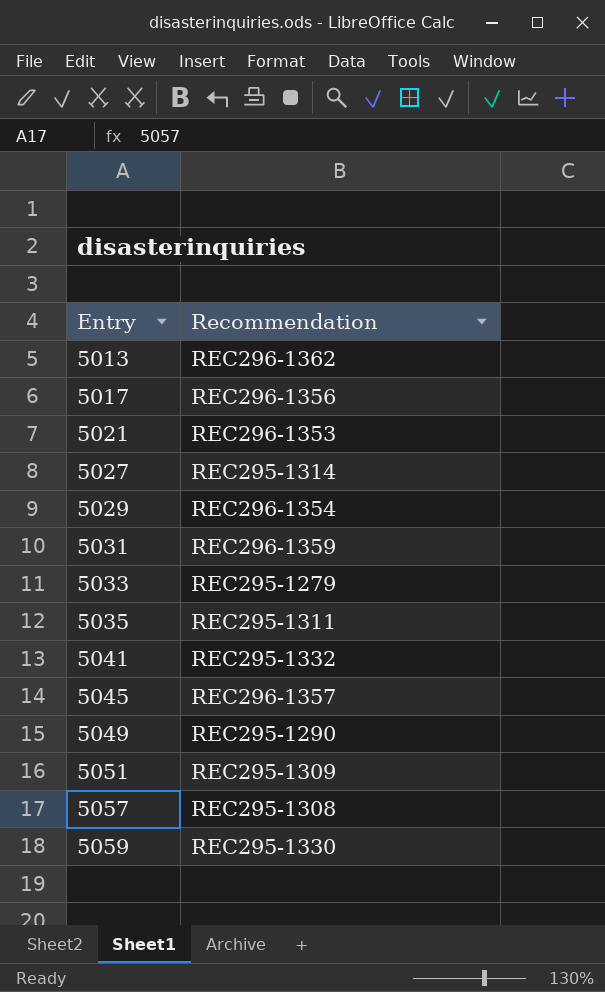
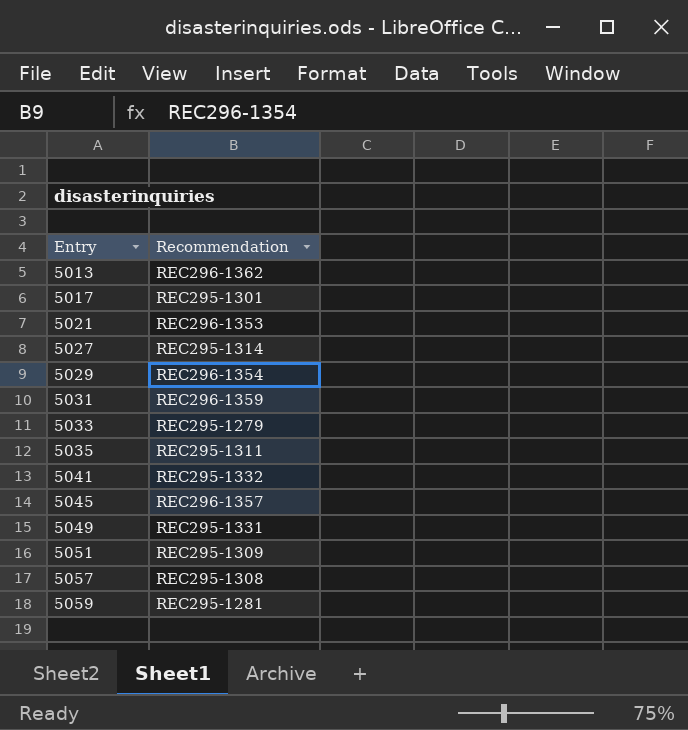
5017 | Recommendation: REC296-1356 -> REC295-1301
5049 | Recommendation: REC295-1290 -> REC295-1331
5059 | Recommendation: REC295-1330 -> REC295-1281

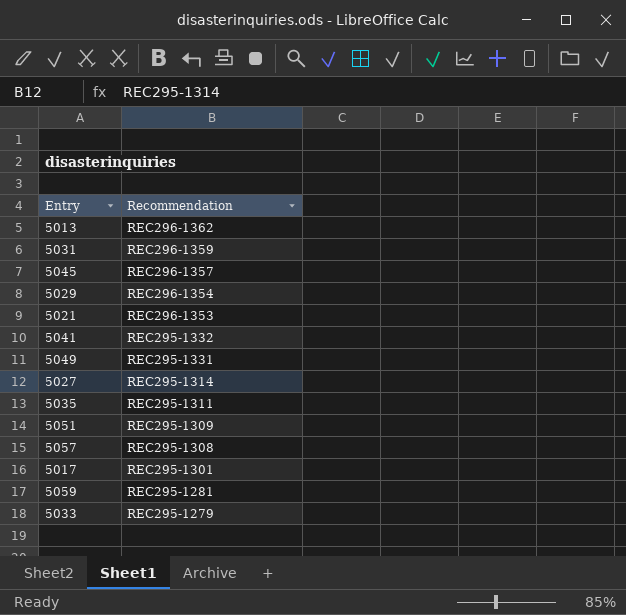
row order: Entry ascending -> Recommendation descending

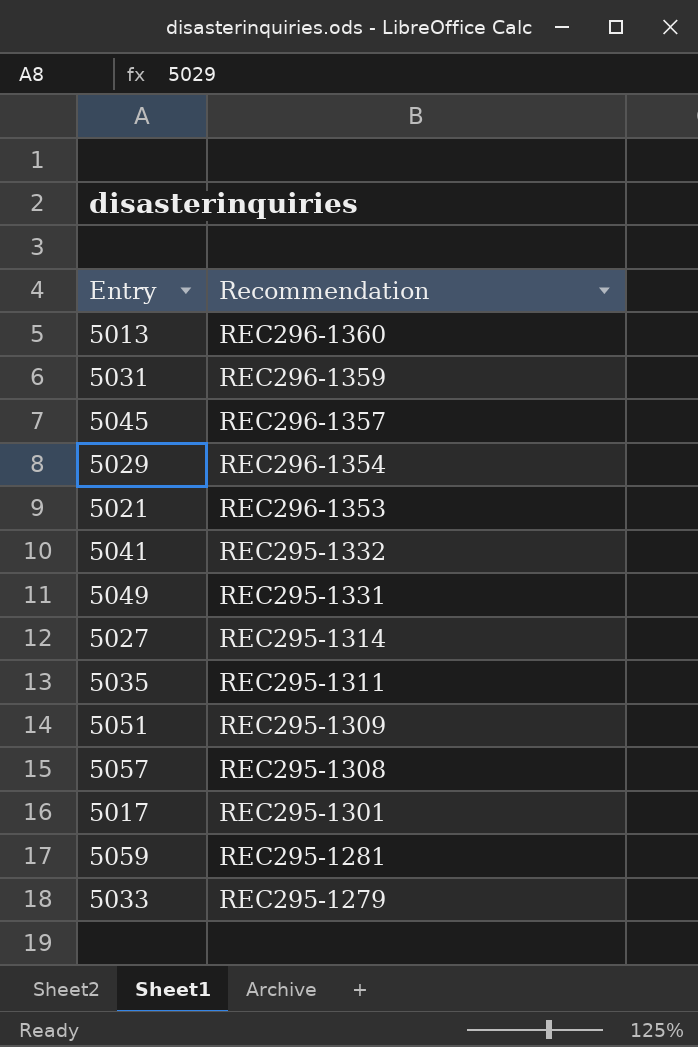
5013 | Recommendation: REC296-1362 -> REC296-1360

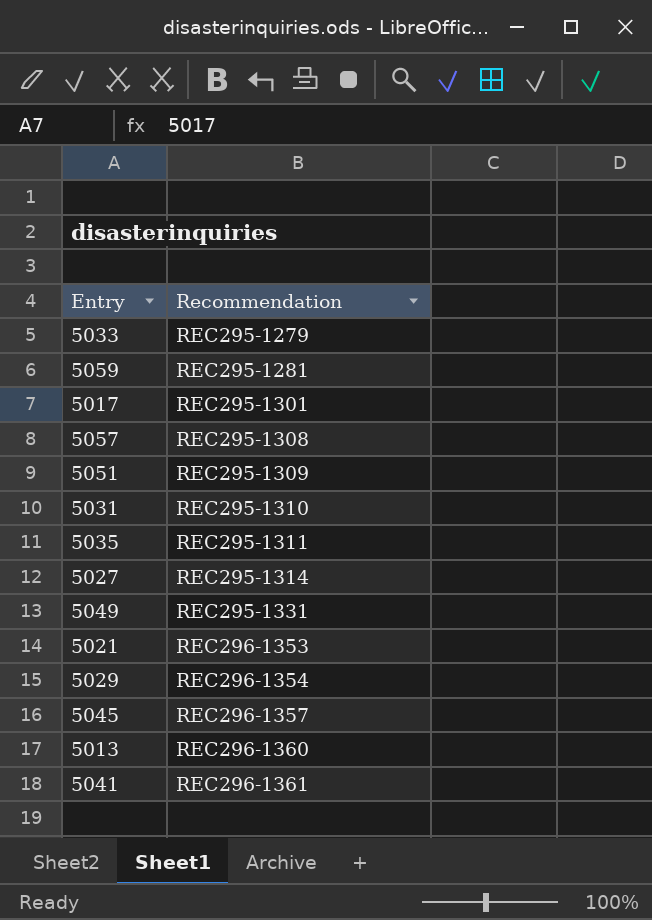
row order: Recommendation descending -> Recommendation ascending
5031 | Recommendation: REC296-1359 -> REC295-1310
5041 | Recommendation: REC295-1332 -> REC296-1361

